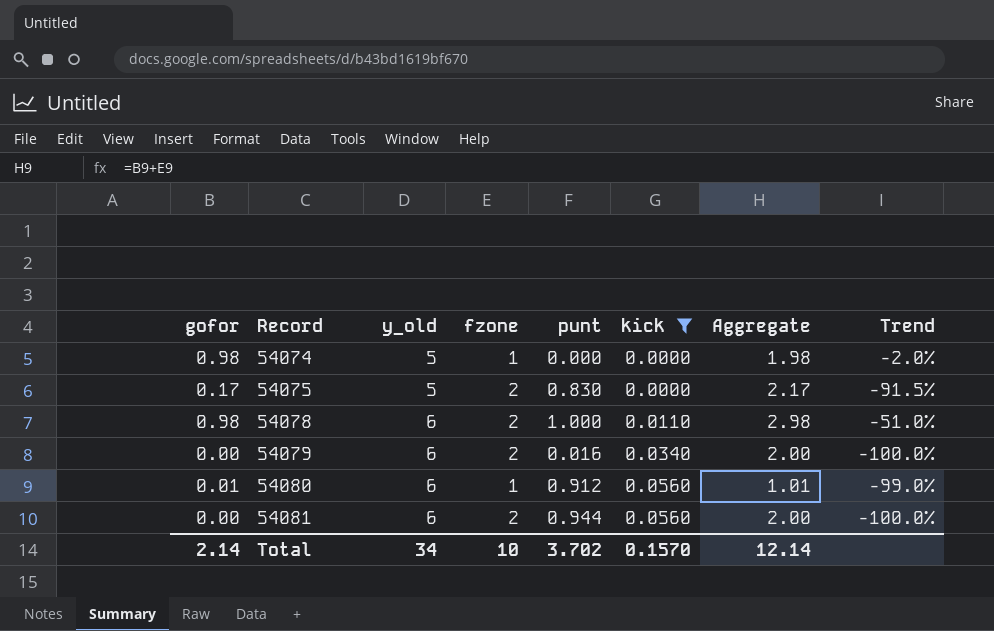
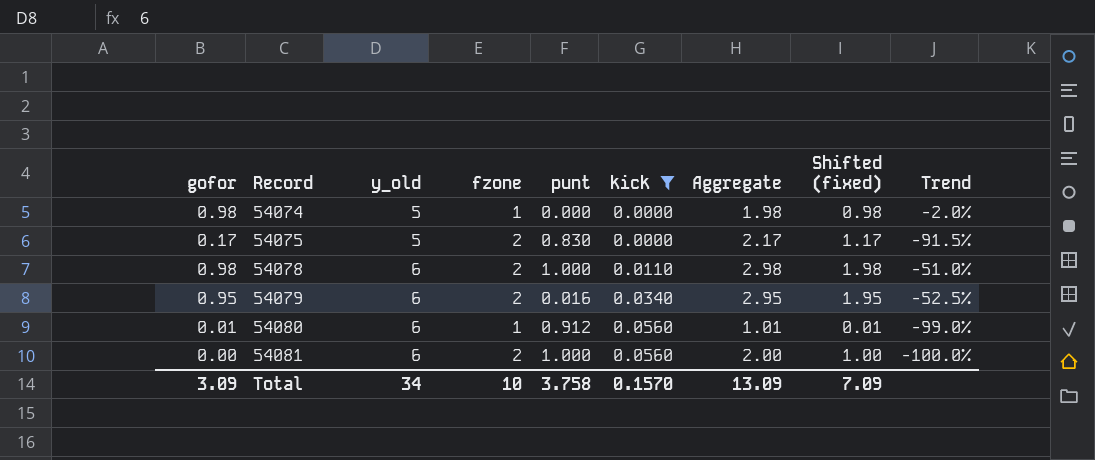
column Shifted (fixed) | formula: none -> [Aggregate] - 1
54079 | gofor: 0.00 -> 0.95
54079 | Aggregate: 2.00 -> 2.95
54079 | Trend: -100.0% -> -52.5%
54081 | punt: 0.944 -> 1.000
Total | gofor: 2.14 -> 3.09
Total | punt: 3.702 -> 3.758
Total | Aggregate: 12.14 -> 13.09

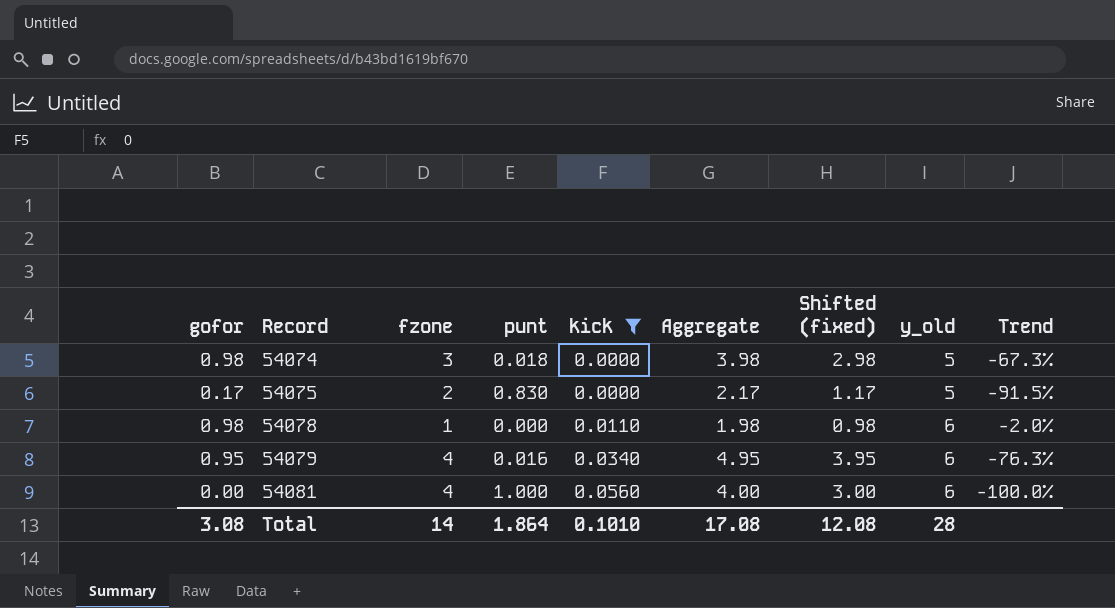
column y_old | position: 3 -> 8
row 54080: 0.01 | 6 | 1 | 0.912 | 0.0560 | 1.01 | 0.01 | -99.0% -> none
54074 | fzone: 1 -> 3
54074 | punt: 0.000 -> 0.018
54074 | Aggregate: 1.98 -> 3.98
54074 | Shifted (fixed): 0.98 -> 2.98
54074 | Trend: -2.0% -> -67.3%
54078 | fzone: 2 -> 1
54078 | punt: 1.000 -> 0.000
54078 | Aggregate: 2.98 -> 1.98
54078 | Shifted (fixed): 1.98 -> 0.98
54078 | Trend: -51.0% -> -2.0%
54079 | fzone: 2 -> 4
54079 | Aggregate: 2.95 -> 4.95
54079 | Shifted (fixed): 1.95 -> 3.95
54079 | Trend: -52.5% -> -76.3%
54081 | fzone: 2 -> 4
54081 | Aggregate: 2.00 -> 4.00
54081 | Shifted (fixed): 1.00 -> 3.00
Total | gofor: 3.09 -> 3.08
Total | fzone: 10 -> 14
Total | punt: 3.758 -> 1.864
Total | kick: 0.1570 -> 0.1010
Total | Aggregate: 13.09 -> 17.08
Total | Shifted (fixed): 7.09 -> 12.08
Total | y_old: 34 -> 28

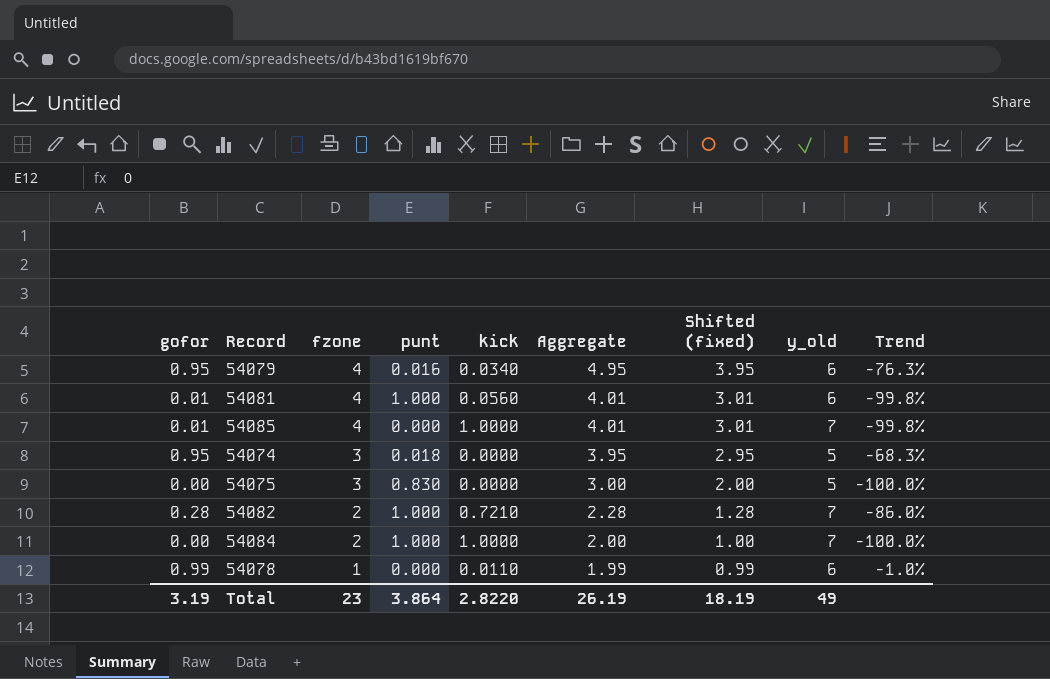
filter: kick <= 0.0560 -> none
row order: Record ascending -> fzone descending
54081 | gofor: 0.00 -> 0.01
54081 | Aggregate: 4.00 -> 4.01
54081 | Shifted (fixed): 3.00 -> 3.01
54081 | Trend: -100.0% -> -99.8%
54074 | gofor: 0.98 -> 0.95
54074 | Aggregate: 3.98 -> 3.95
54074 | Shifted (fixed): 2.98 -> 2.95
54074 | Trend: -67.3% -> -68.3%
54075 | gofor: 0.17 -> 0.00
54075 | fzone: 2 -> 3
54075 | Aggregate: 2.17 -> 3.00
54075 | Shifted (fixed): 1.17 -> 2.00
54075 | Trend: -91.5% -> -100.0%
54078 | gofor: 0.98 -> 0.99
54078 | Aggregate: 1.98 -> 1.99
54078 | Shifted (fixed): 0.98 -> 0.99
54078 | Trend: -2.0% -> -1.0%
Total | gofor: 3.08 -> 3.19
Total | fzone: 14 -> 23
Total | punt: 1.864 -> 3.864
Total | kick: 0.1010 -> 2.8220
Total | Aggregate: 17.08 -> 26.19
Total | Shifted (fixed): 12.08 -> 18.19
Total | y_old: 28 -> 49

